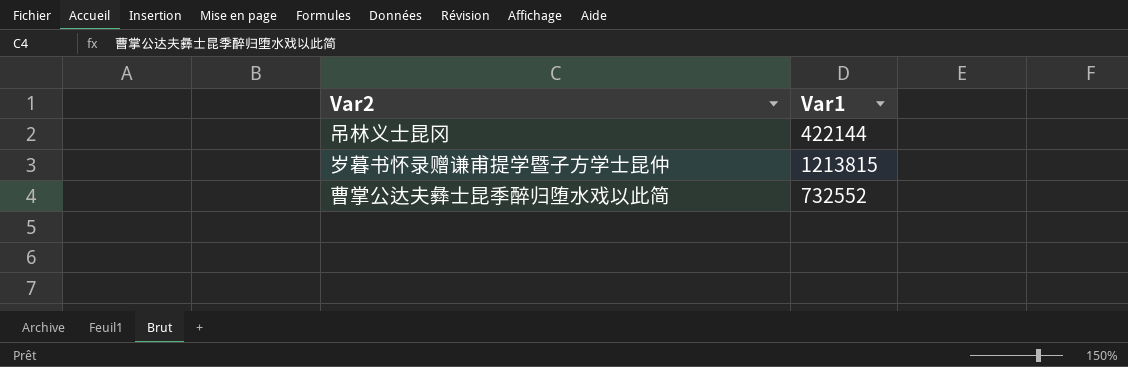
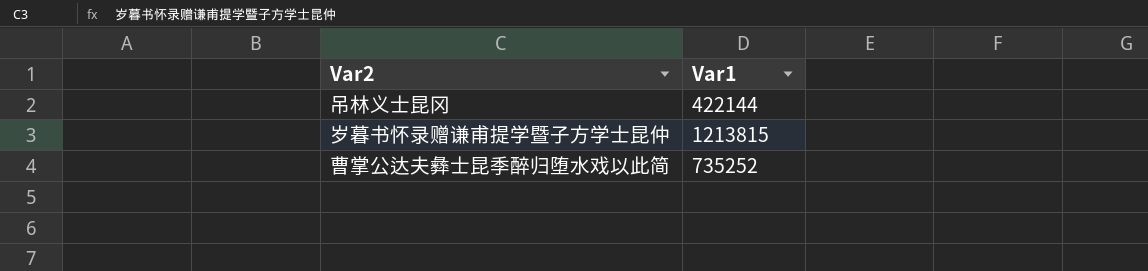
曹掌公达夫彝士昆季醉归堕水戏以此简 | Var1: 732552 -> 735252

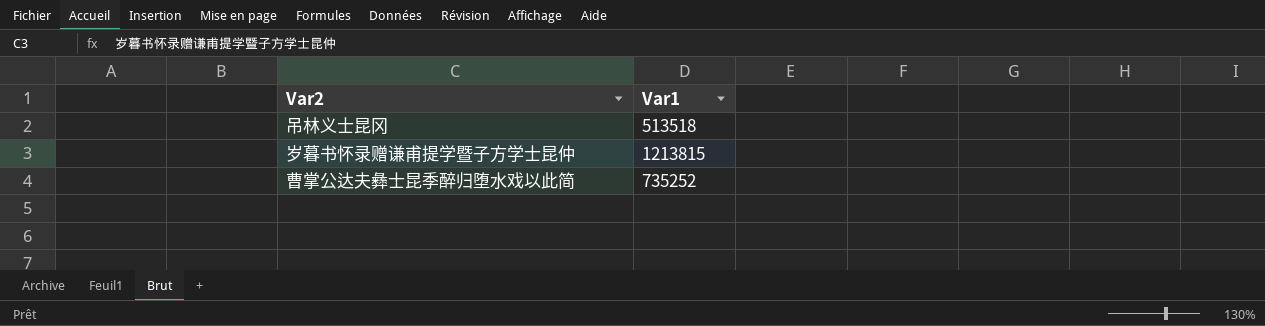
吊林义士昆冈 | Var1: 422144 -> 513518

